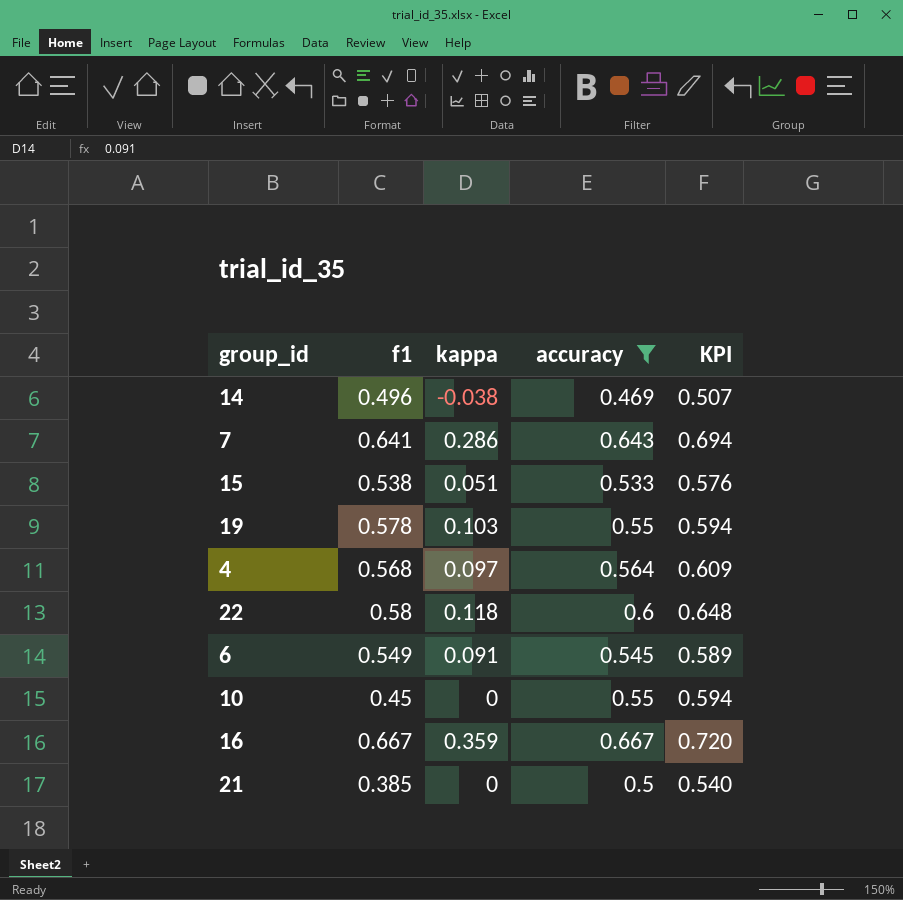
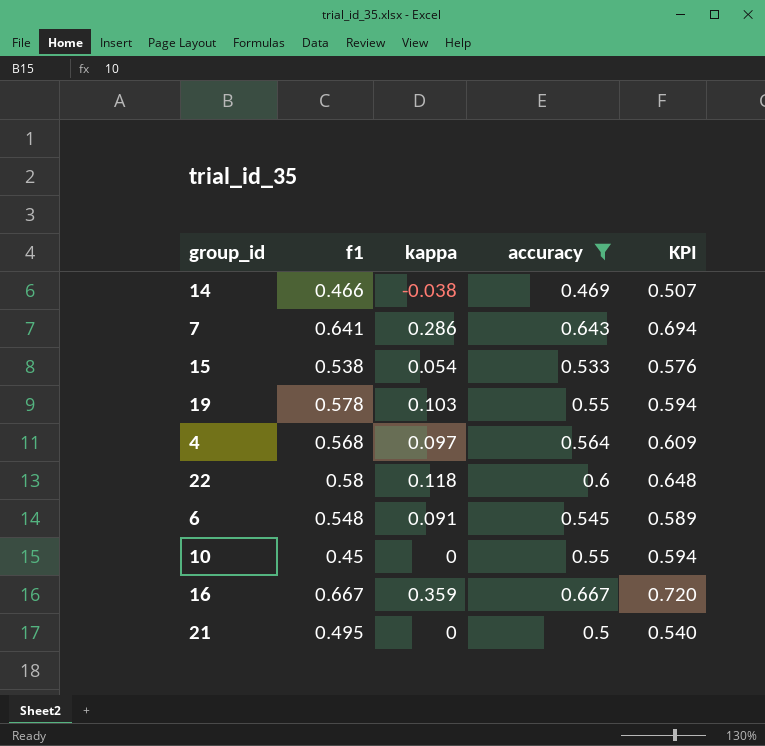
14 | f1: 0.496 -> 0.466
15 | kappa: 0.051 -> 0.054
6 | f1: 0.549 -> 0.548
21 | f1: 0.385 -> 0.495

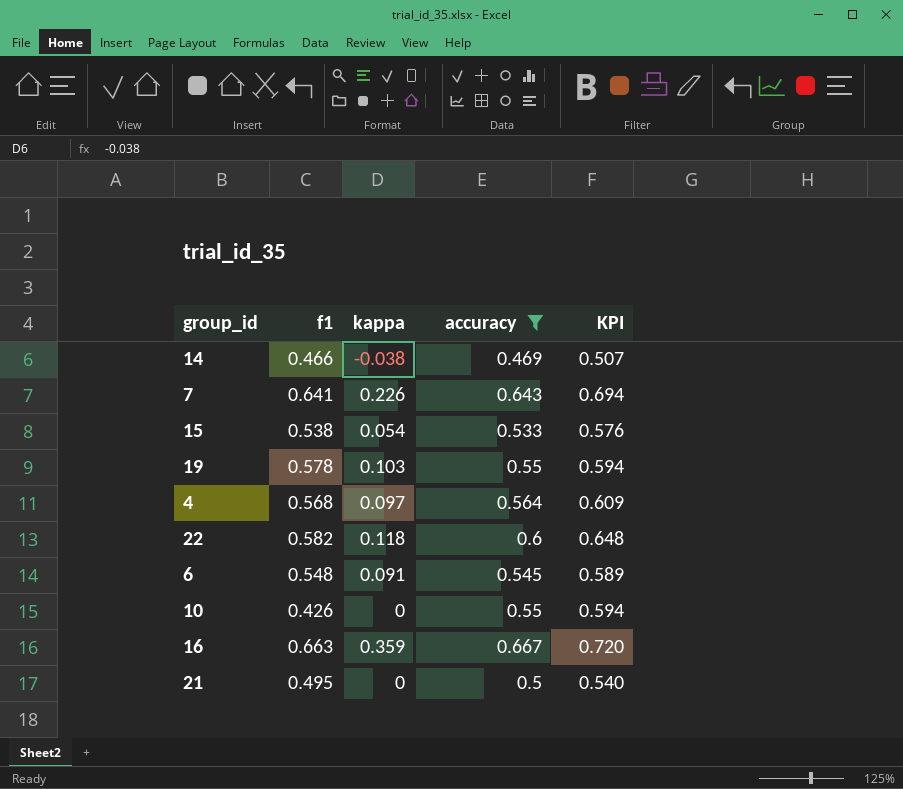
7 | kappa: 0.286 -> 0.226
22 | f1: 0.58 -> 0.582
10 | f1: 0.45 -> 0.426
16 | f1: 0.667 -> 0.663

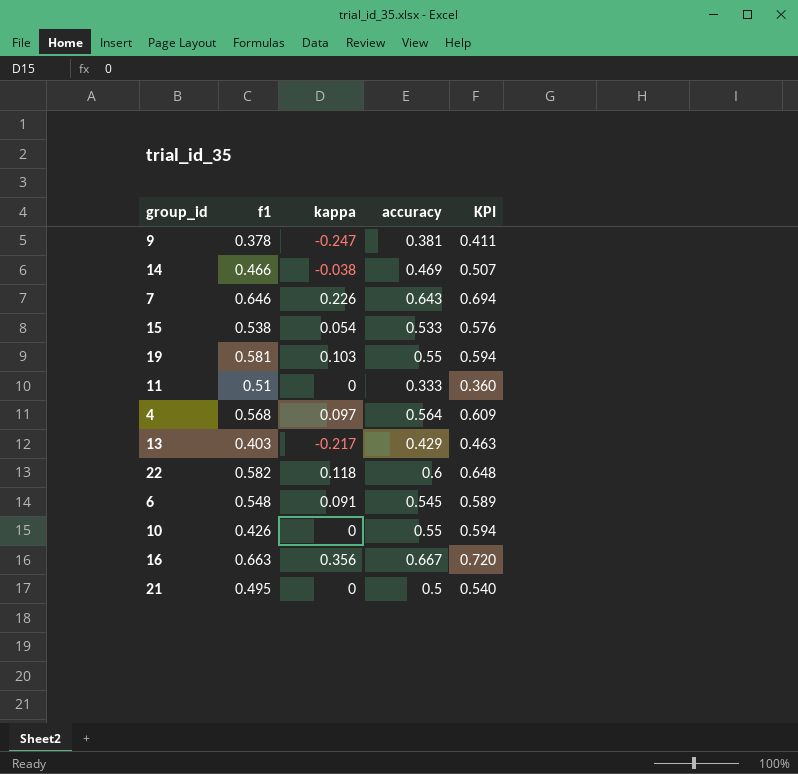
filter: accuracy >= 0.469 -> none
7 | f1: 0.641 -> 0.646
19 | f1: 0.578 -> 0.581
16 | kappa: 0.359 -> 0.356

